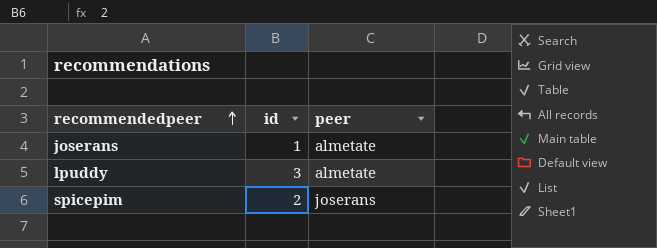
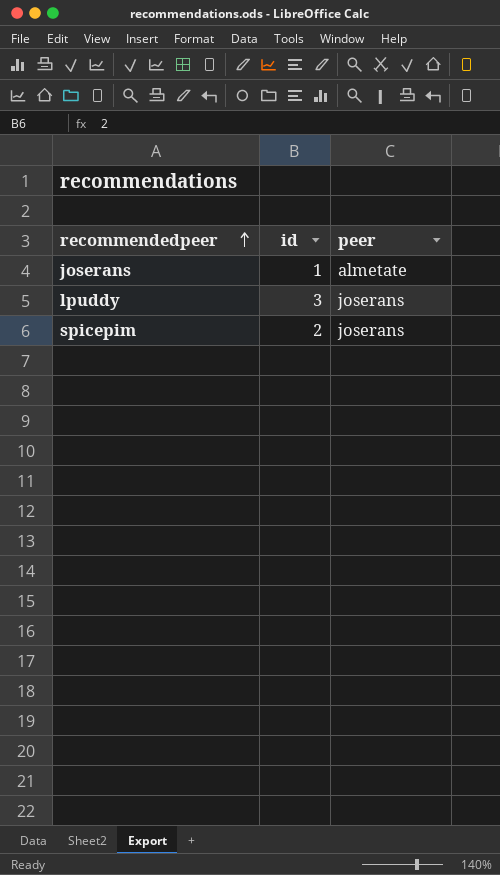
lpuddy | peer: almetate -> joserans

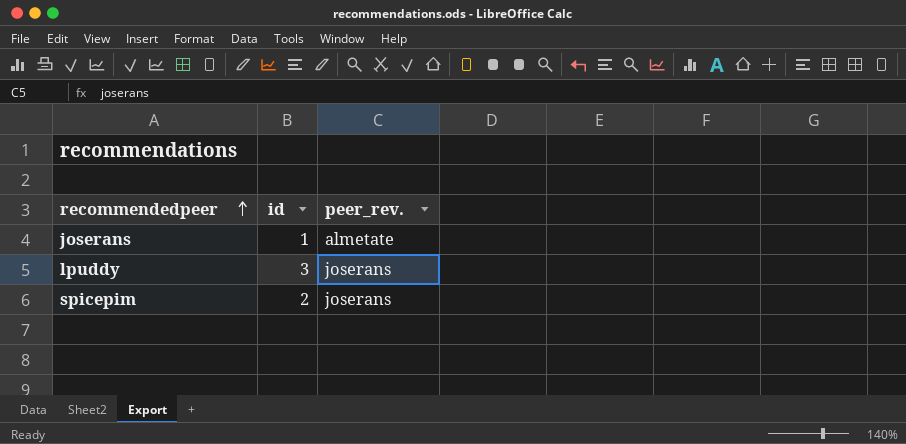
column name: peer -> peer_rev.

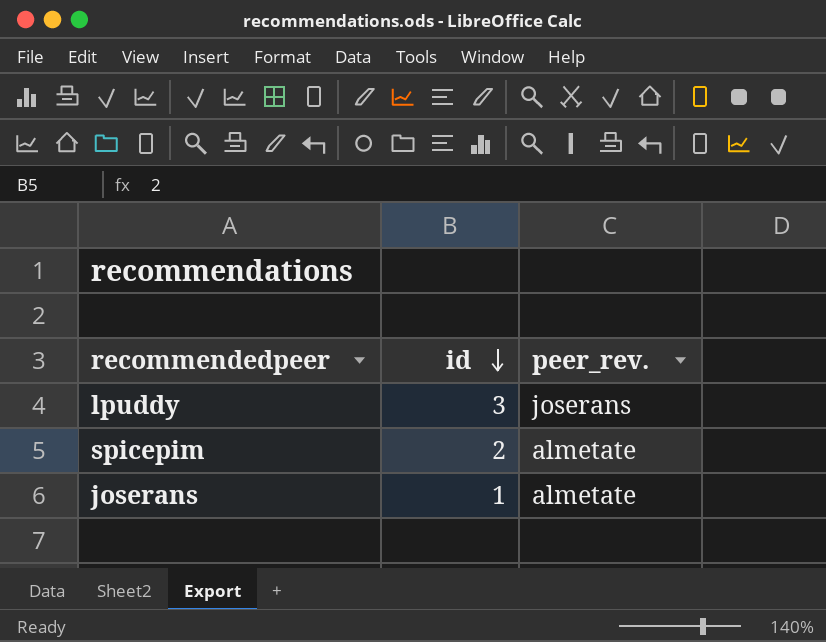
row order: recommendedpeer ascending -> id descending
spicepim | peer_rev.: joserans -> almetate

